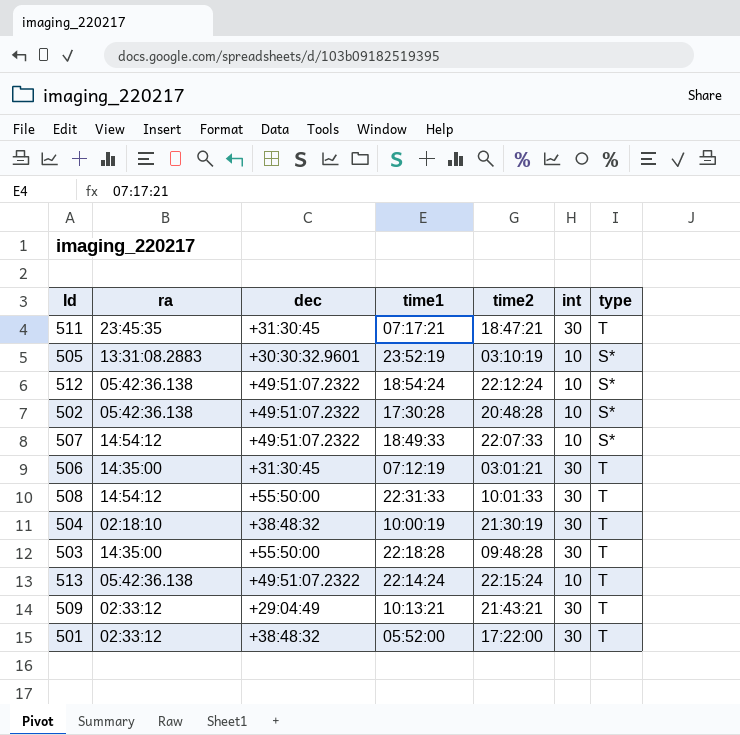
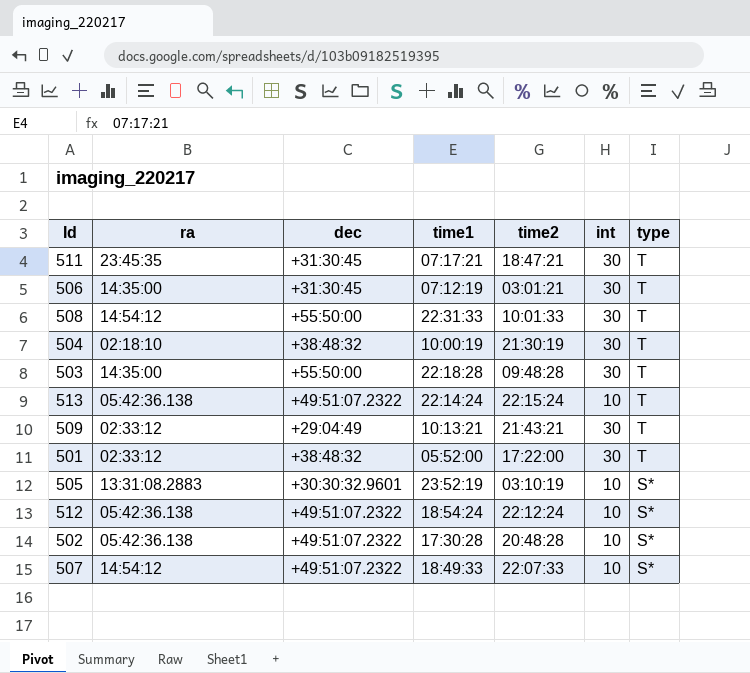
row order: none -> type descending

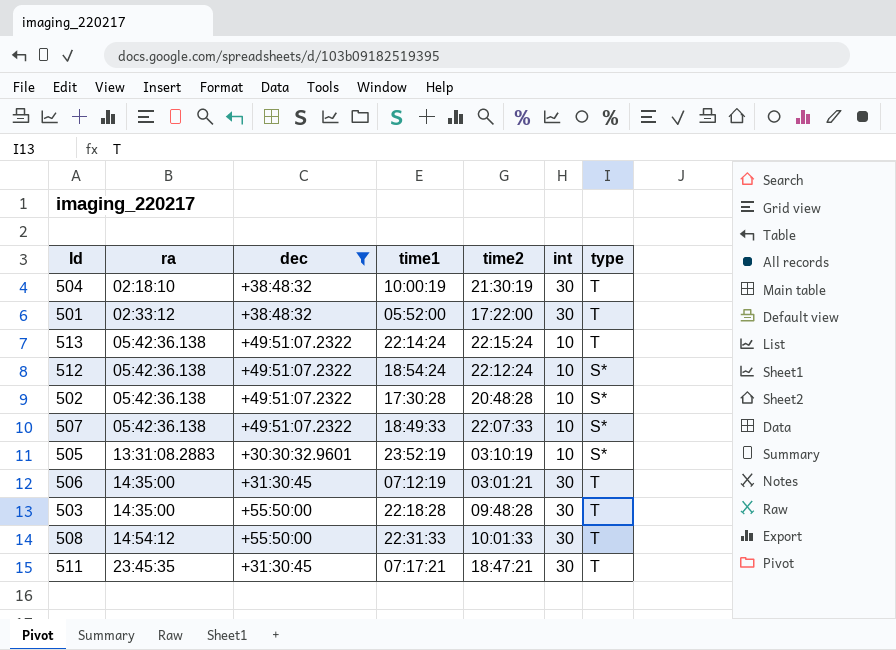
filter: none -> dec != +29:04:49
row order: type descending -> ra ascending
507 | ra: 14:54:12 -> 05:42:36.138

